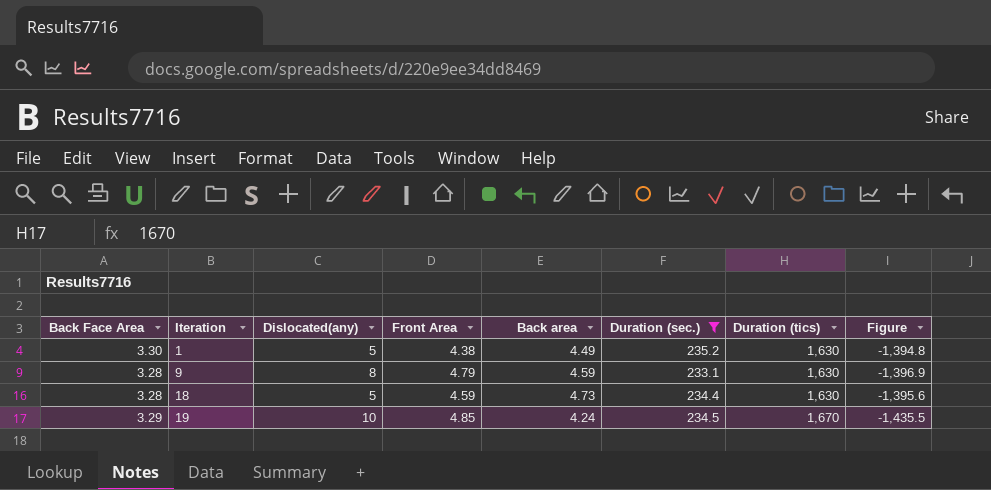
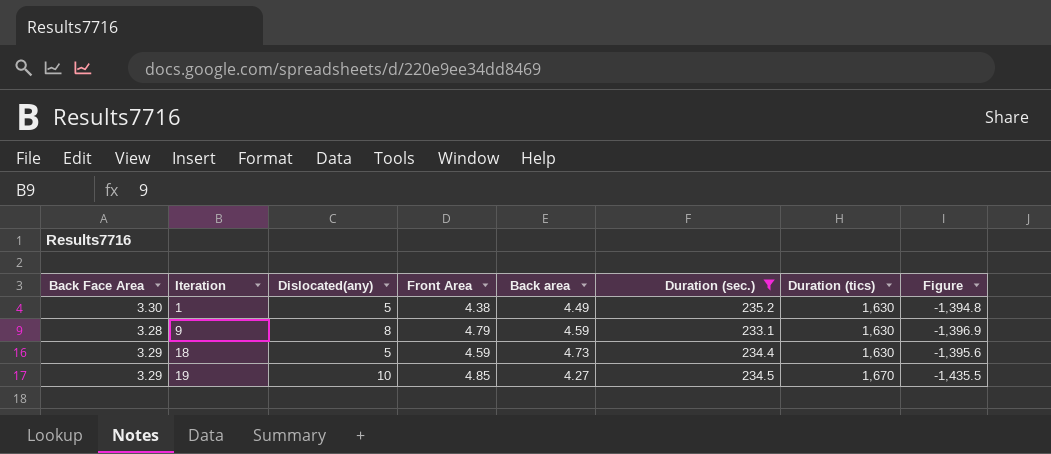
18 | Back Face Area: 3.28 -> 3.29
19 | Back area: 4.24 -> 4.27

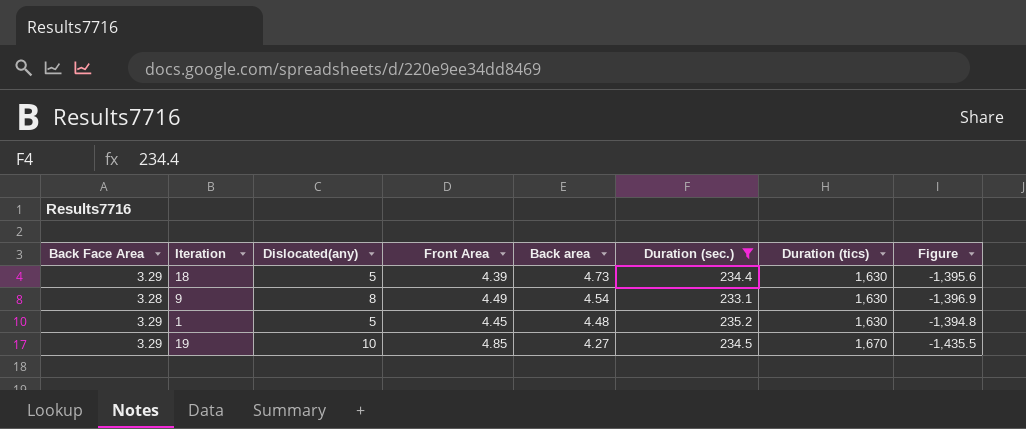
row order: Iteration ascending -> Back area descending
18 | Front Area: 4.59 -> 4.39
9 | Front Area: 4.79 -> 4.49
9 | Back area: 4.59 -> 4.54
1 | Back Face Area: 3.30 -> 3.29
1 | Front Area: 4.38 -> 4.45
1 | Back area: 4.49 -> 4.48

